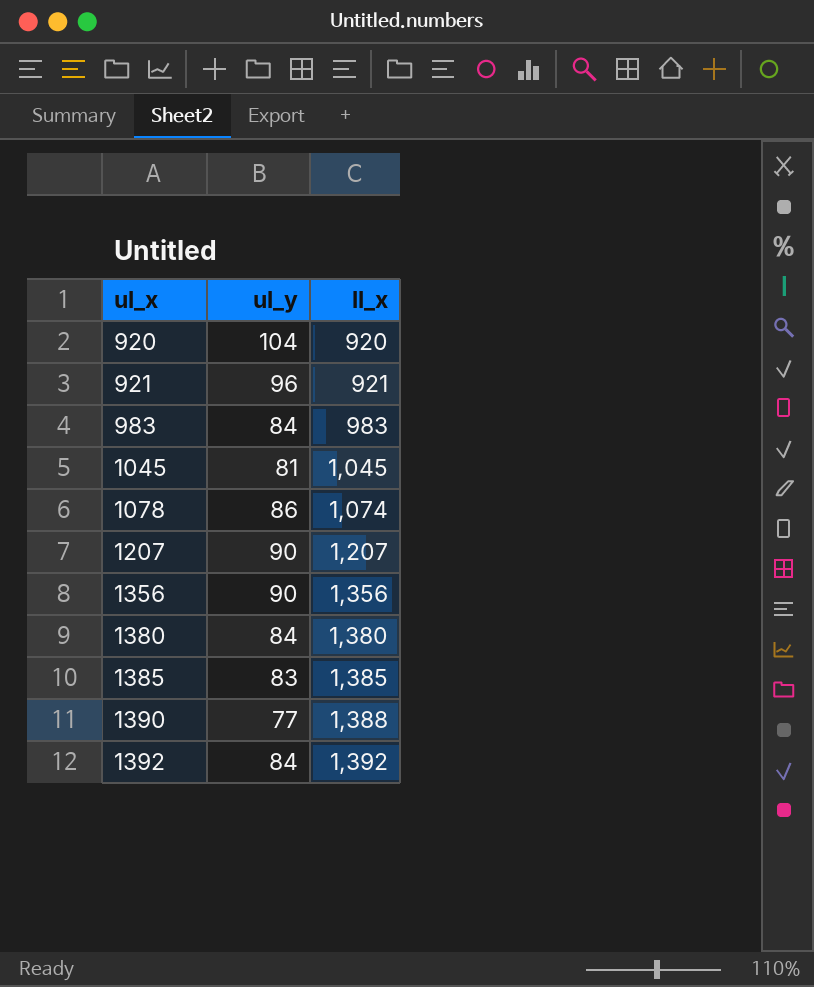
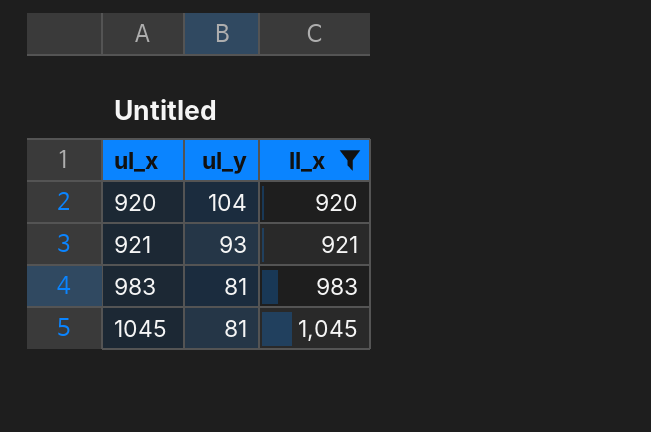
filter: none -> ll_x <= 1,045
921 | ul_y: 96 -> 93
983 | ul_y: 84 -> 81

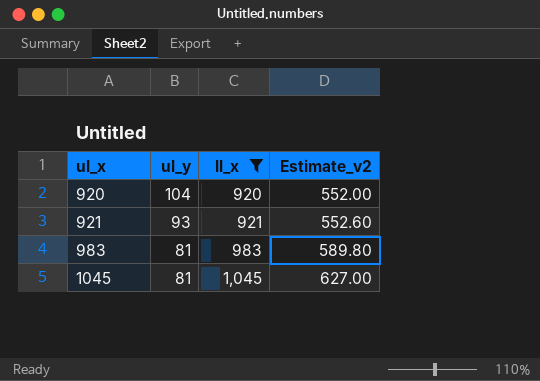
column Estimate_v2 | formula: none -> [ll_x] * 0.6

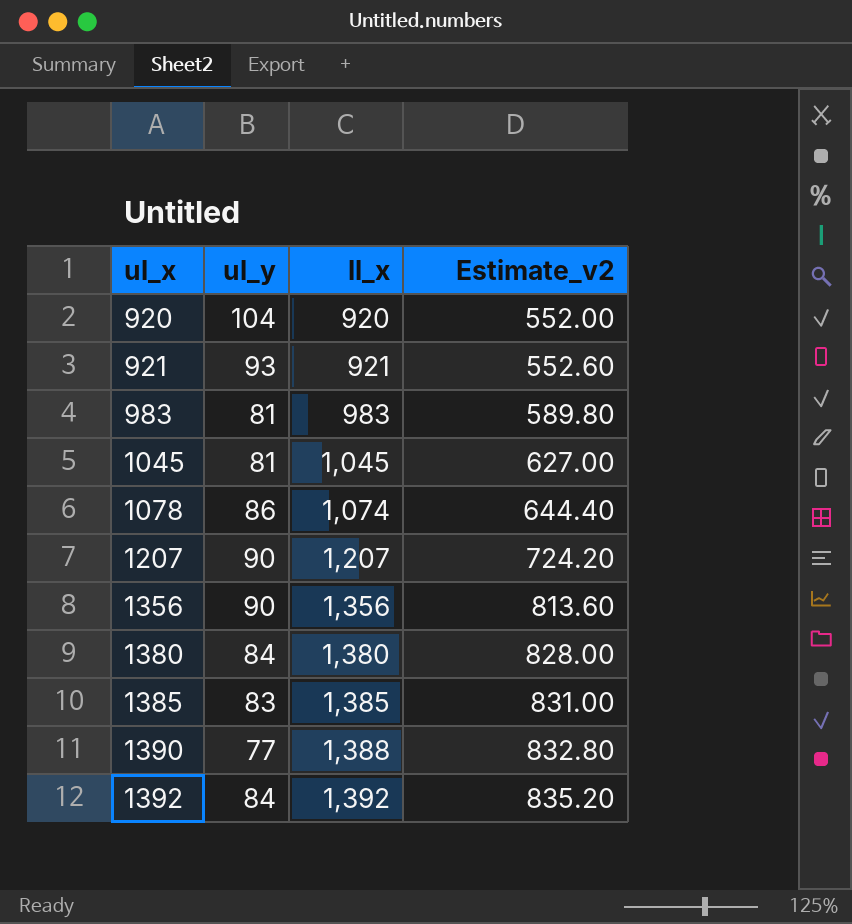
filter: ll_x <= 1,045 -> none

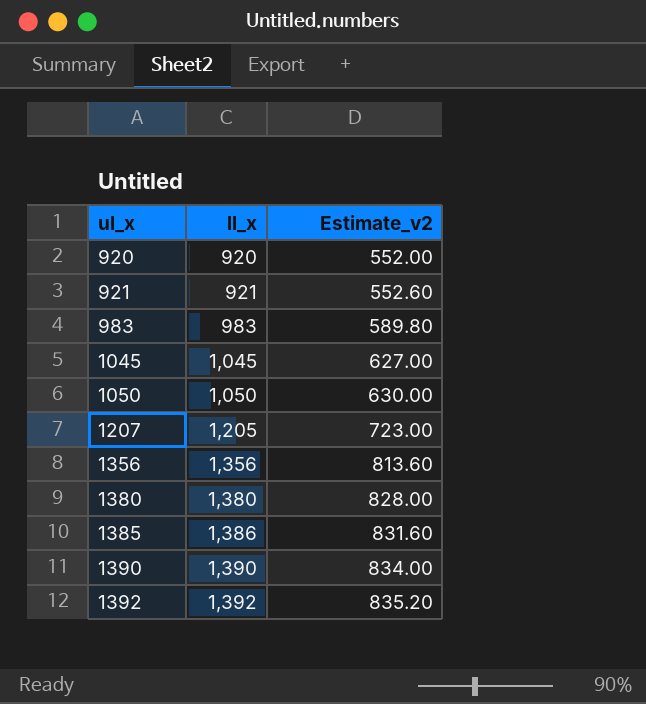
column ul_y | position: 2 -> none
row 1078: 86 | 1,074 | 644.40 -> none
row 1050: none -> 1,050 | 630.00
1207 | ll_x: 1,207 -> 1,205
1207 | Estimate_v2: 724.20 -> 723.00
1385 | ll_x: 1,385 -> 1,386
1385 | Estimate_v2: 831.00 -> 831.60
1390 | ll_x: 1,388 -> 1,390
1390 | Estimate_v2: 832.80 -> 834.00

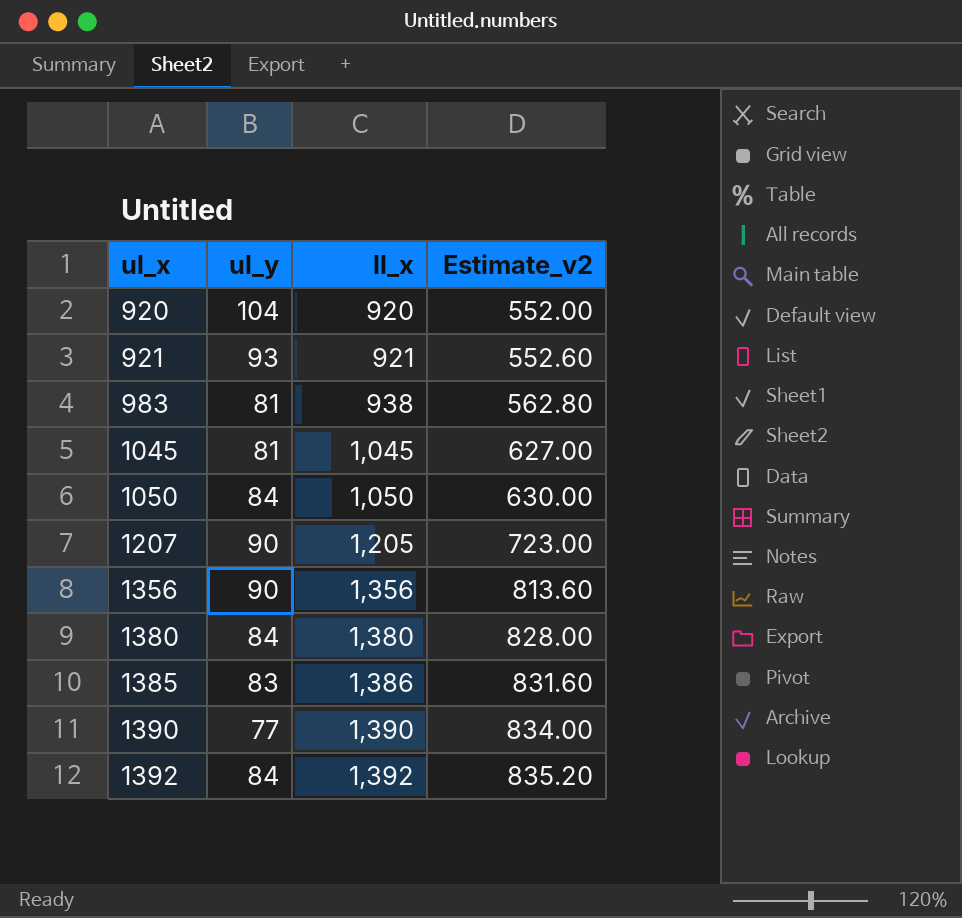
column ul_y | position: none -> 2
983 | ll_x: 983 -> 938
983 | Estimate_v2: 589.80 -> 562.80

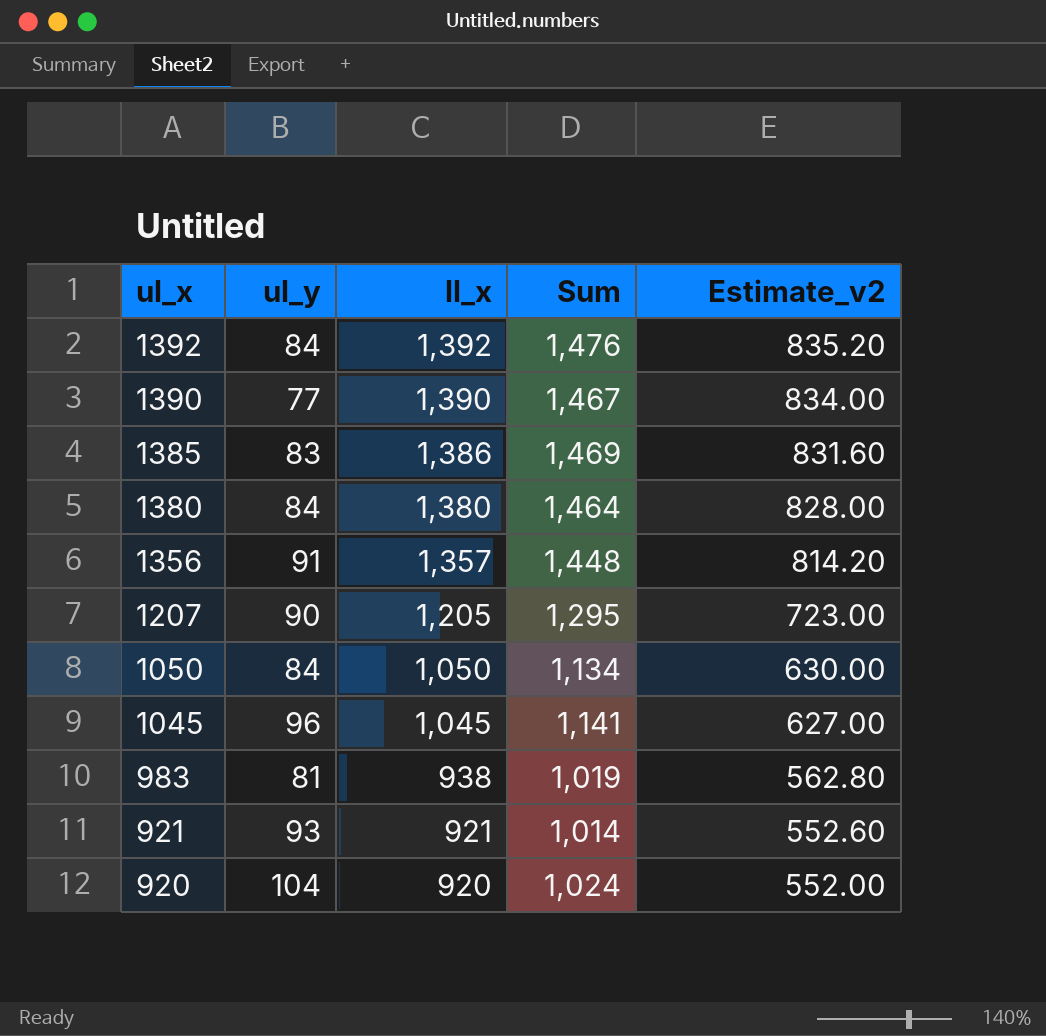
row order: ul_x ascending -> ul_x descending
column Sum | formula: none -> [ul_y] + [ll_x]
1356 | ul_y: 90 -> 91
1356 | ll_x: 1,356 -> 1,357
1356 | Estimate_v2: 813.60 -> 814.20
1045 | ul_y: 81 -> 96

